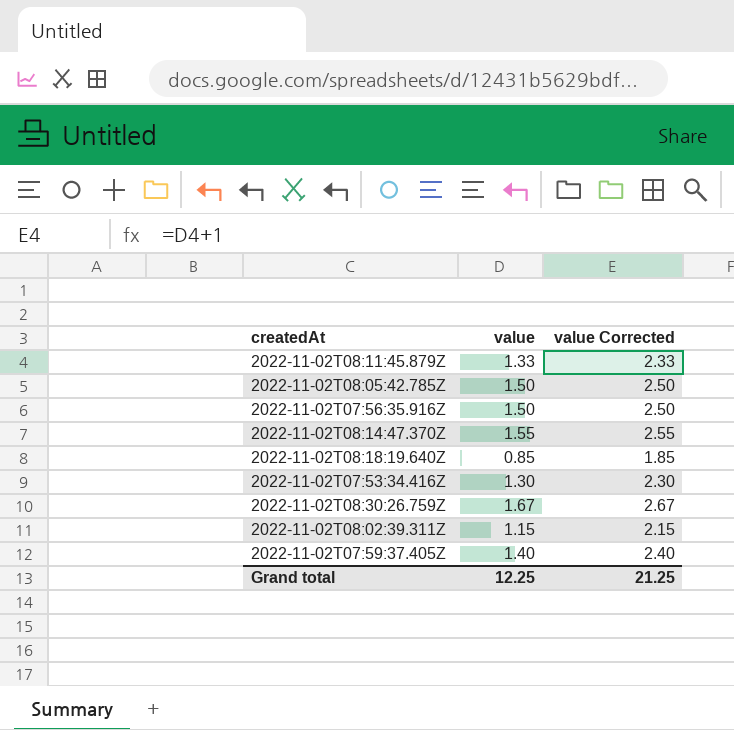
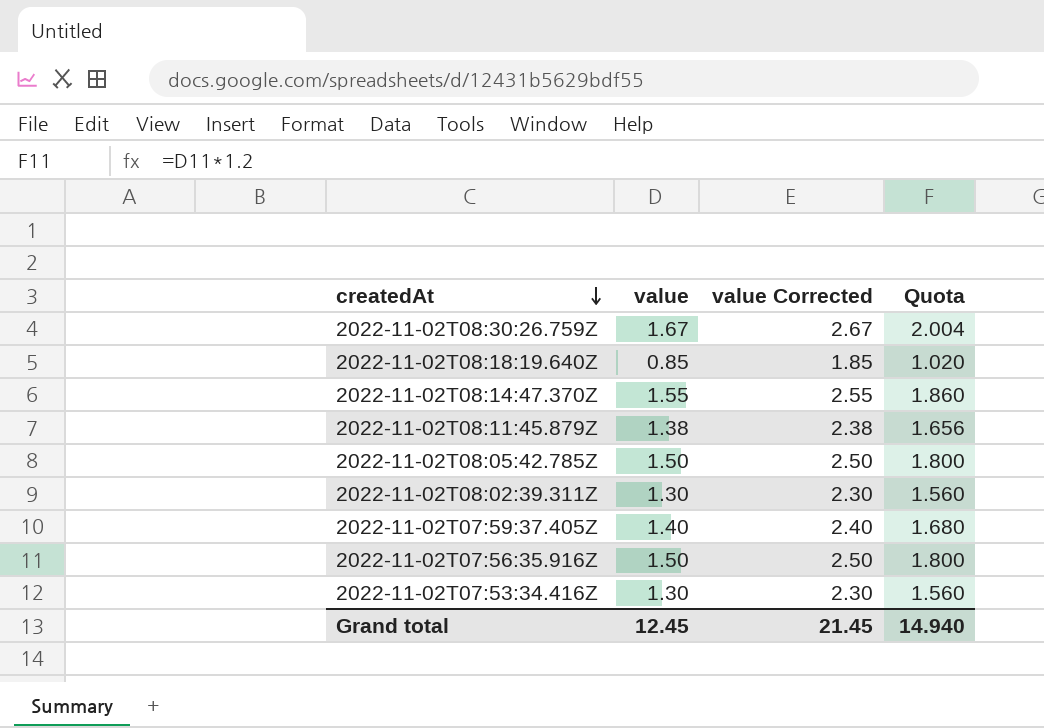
row order: none -> createdAt descending
column Quota | formula: none -> [value] * 1.2
2022-11-02T08:11:45.879Z | value: 1.33 -> 1.38
2022-11-02T08:11:45.879Z | value Corrected: 2.33 -> 2.38
2022-11-02T08:02:39.311Z | value: 1.15 -> 1.30
2022-11-02T08:02:39.311Z | value Corrected: 2.15 -> 2.30
Grand total | value: 12.25 -> 12.45
Grand total | value Corrected: 21.25 -> 21.45

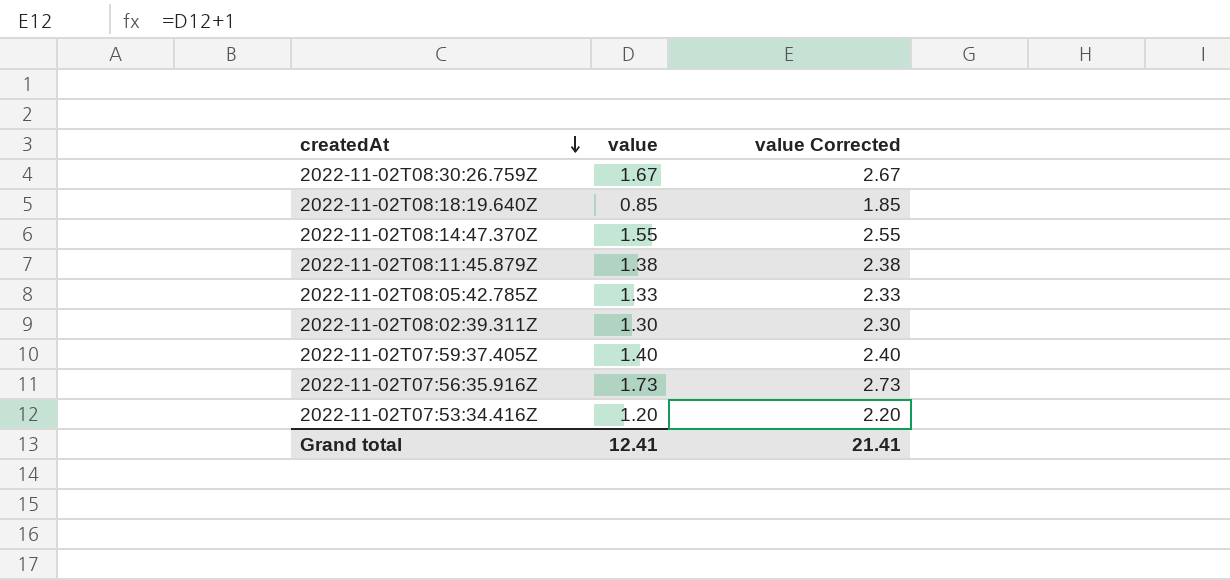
column Quota | formula: [value] * 1.2 -> none
2022-11-02T08:05:42.785Z | value: 1.50 -> 1.33
2022-11-02T08:05:42.785Z | value Corrected: 2.50 -> 2.33
2022-11-02T07:56:35.916Z | value: 1.50 -> 1.73
2022-11-02T07:56:35.916Z | value Corrected: 2.50 -> 2.73
2022-11-02T07:53:34.416Z | value: 1.30 -> 1.20
2022-11-02T07:53:34.416Z | value Corrected: 2.30 -> 2.20
Grand total | value: 12.45 -> 12.41
Grand total | value Corrected: 21.45 -> 21.41

